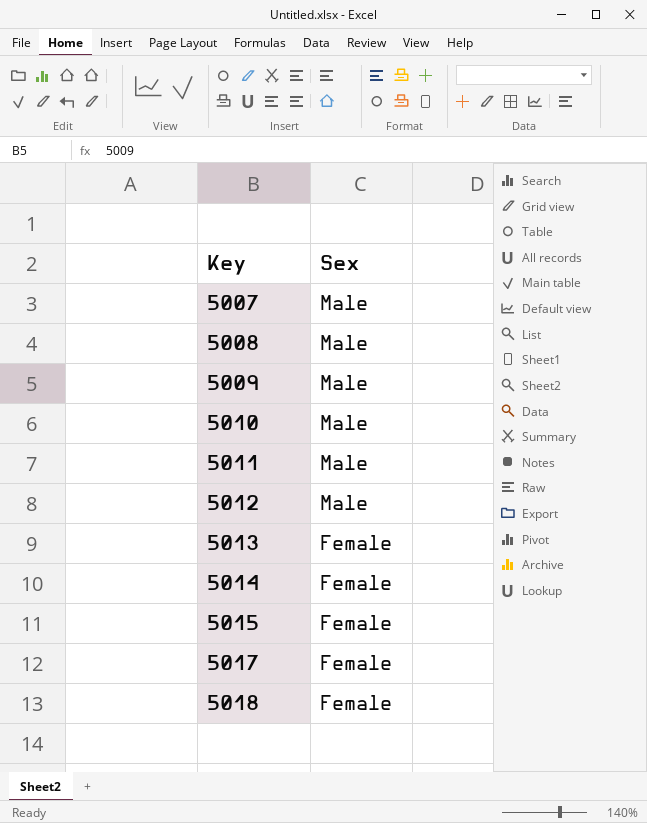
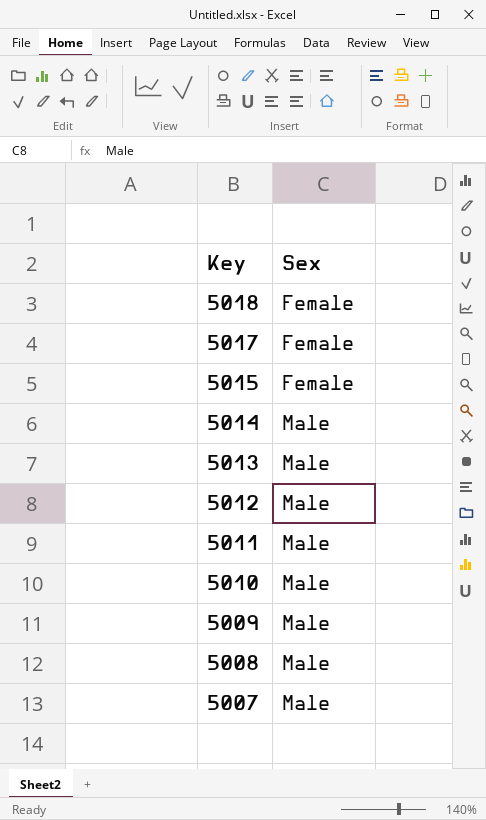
row order: Key ascending -> Key descending
5014 | Sex: Female -> Male
5013 | Sex: Female -> Male

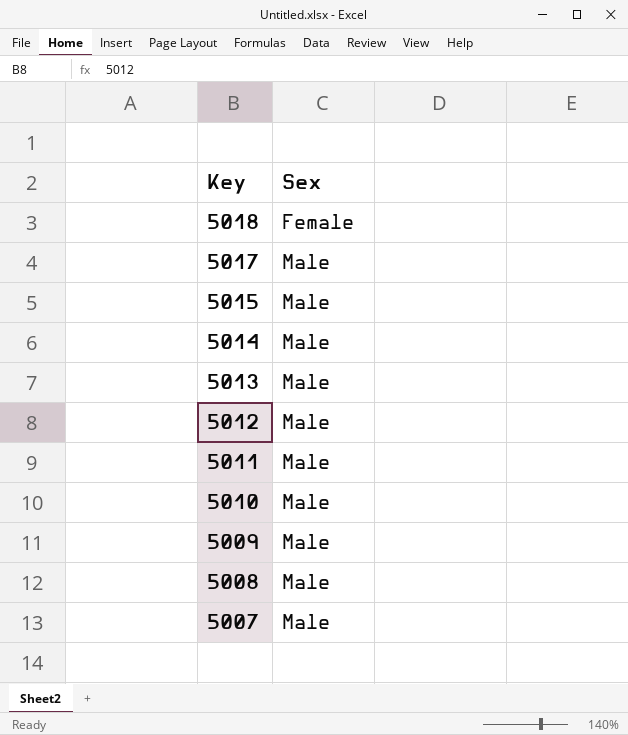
5017 | Sex: Female -> Male
5015 | Sex: Female -> Male

